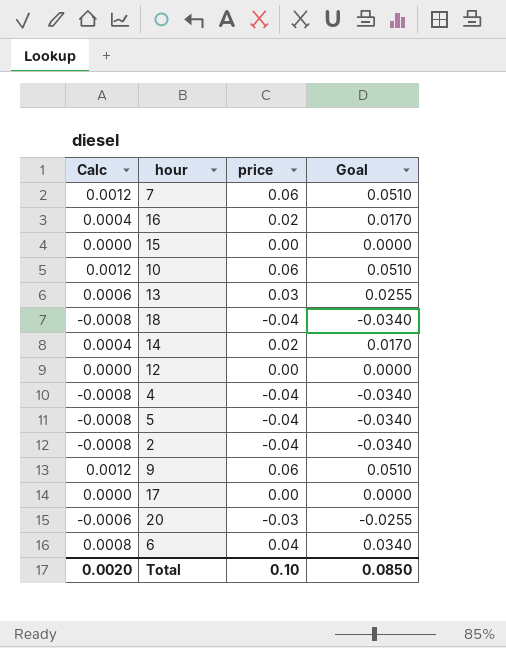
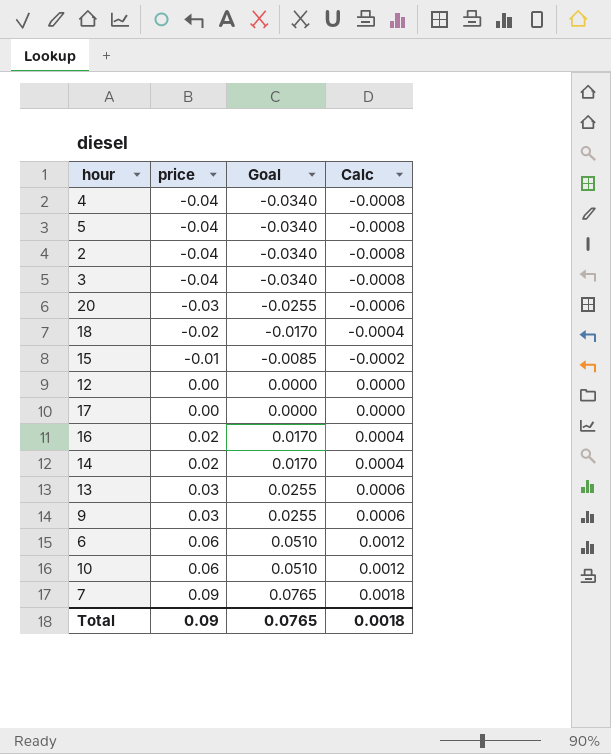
row order: none -> price ascending
column Calc | position: 1 -> 4
row 3: none -> -0.04 | -0.0340 | -0.0008
18 | price: -0.04 -> -0.02
18 | Goal: -0.0340 -> -0.0170
18 | Calc: -0.0008 -> -0.0004
15 | price: 0.00 -> -0.01
15 | Goal: 0.0000 -> -0.0085
15 | Calc: 0.0000 -> -0.0002
9 | price: 0.06 -> 0.03
9 | Goal: 0.0510 -> 0.0255
9 | Calc: 0.0012 -> 0.0006
6 | price: 0.04 -> 0.06
6 | Goal: 0.0340 -> 0.0510
6 | Calc: 0.0008 -> 0.0012
7 | price: 0.06 -> 0.09
7 | Goal: 0.0510 -> 0.0765
7 | Calc: 0.0012 -> 0.0018
Total | price: 0.10 -> 0.09
Total | Goal: 0.0850 -> 0.0765
Total | Calc: 0.0020 -> 0.0018

